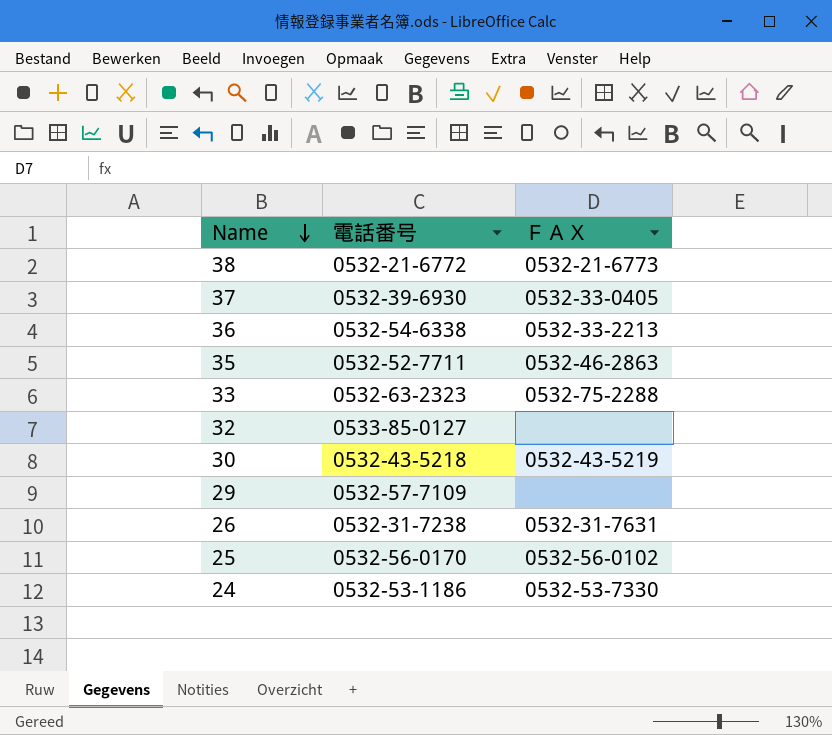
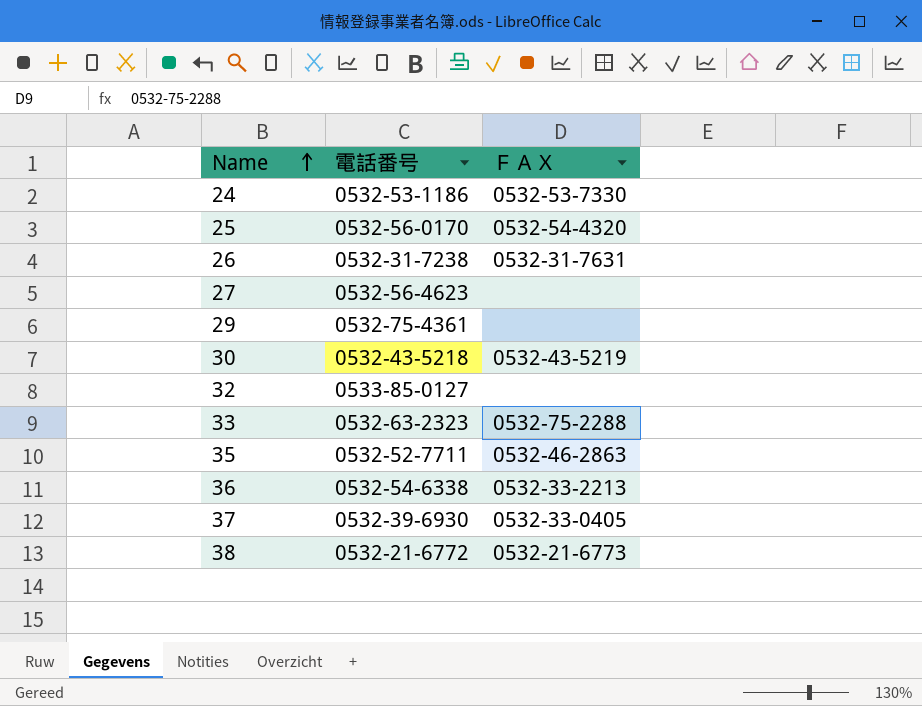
row order: Name descending -> Name ascending
25 | ＦＡＸ: 0532-56-0102 -> 0532-54-4320
row 27: none -> 0532-56-4623 | none
29 | 電話番号: 0532-57-7109 -> 0532-75-4361

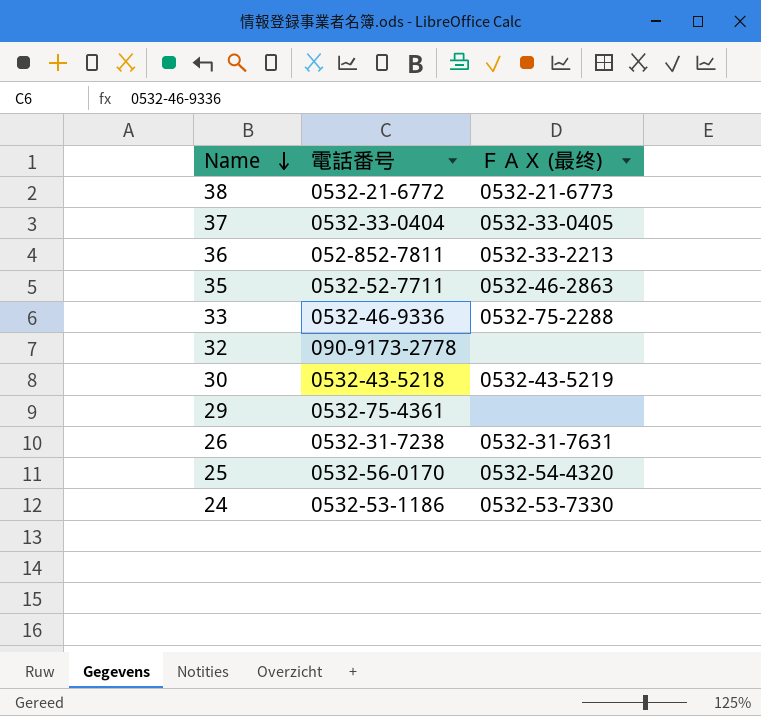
row order: Name ascending -> Name descending
column name: ＦＡＸ -> ＦＡＸ (最终)
row 27: 0532-56-4623 | none -> none
37 | 電話番号: 0532-39-6930 -> 0532-33-0404
36 | 電話番号: 0532-54-6338 -> 052-852-7811
33 | 電話番号: 0532-63-2323 -> 0532-46-9336
32 | 電話番号: 0533-85-0127 -> 090-9173-2778

